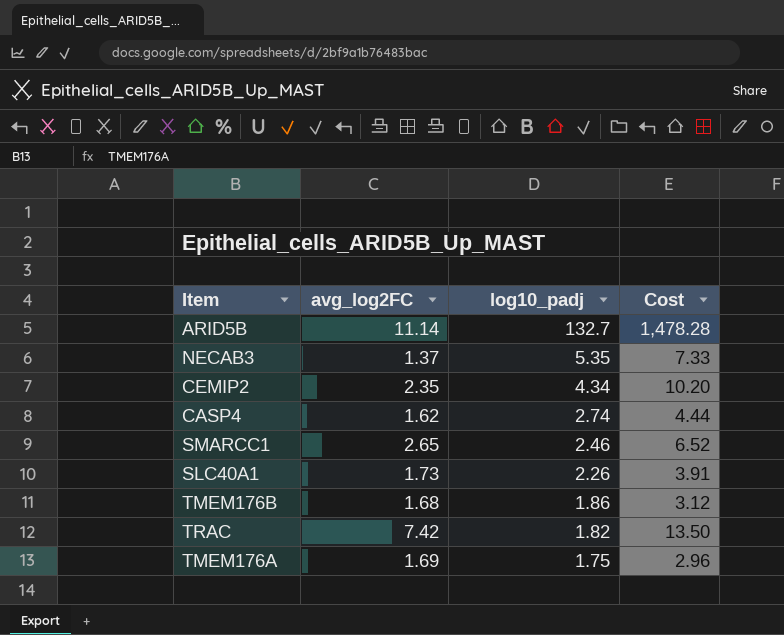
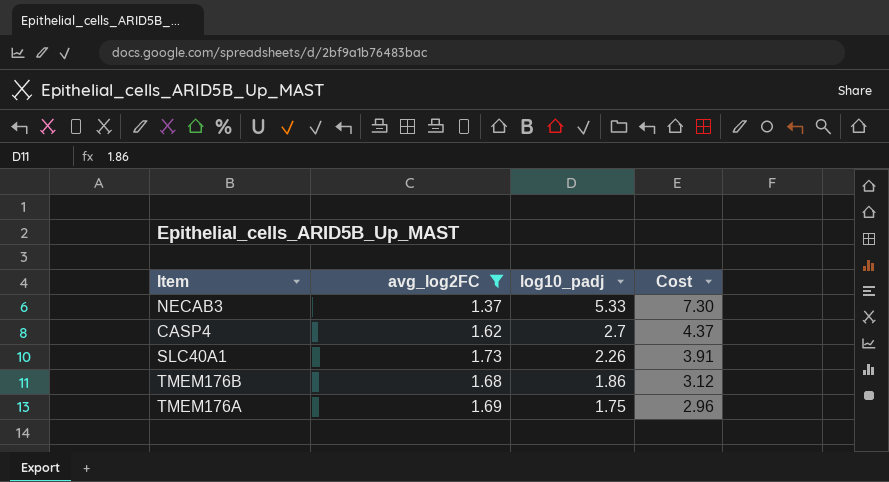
filter: none -> avg_log2FC <= 1.73
NECAB3 | log10_padj: 5.35 -> 5.33
NECAB3 | Cost: 7.33 -> 7.30
CASP4 | log10_padj: 2.74 -> 2.7
CASP4 | Cost: 4.44 -> 4.37

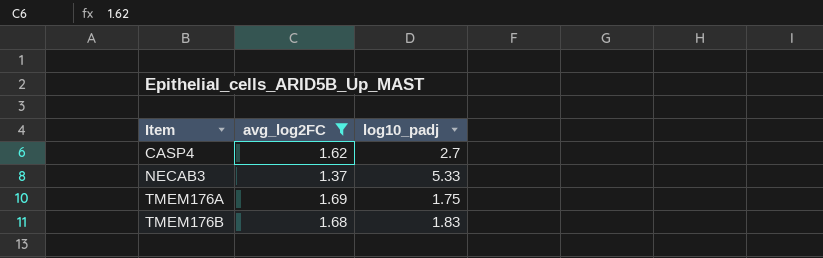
row order: log10_padj descending -> Item ascending
column Cost | formula: [avg_log2FC] * [log10_padj] -> none
row SLC40A1: 1.73 | 2.26 | 3.91 -> none
TMEM176B | log10_padj: 1.86 -> 1.83

